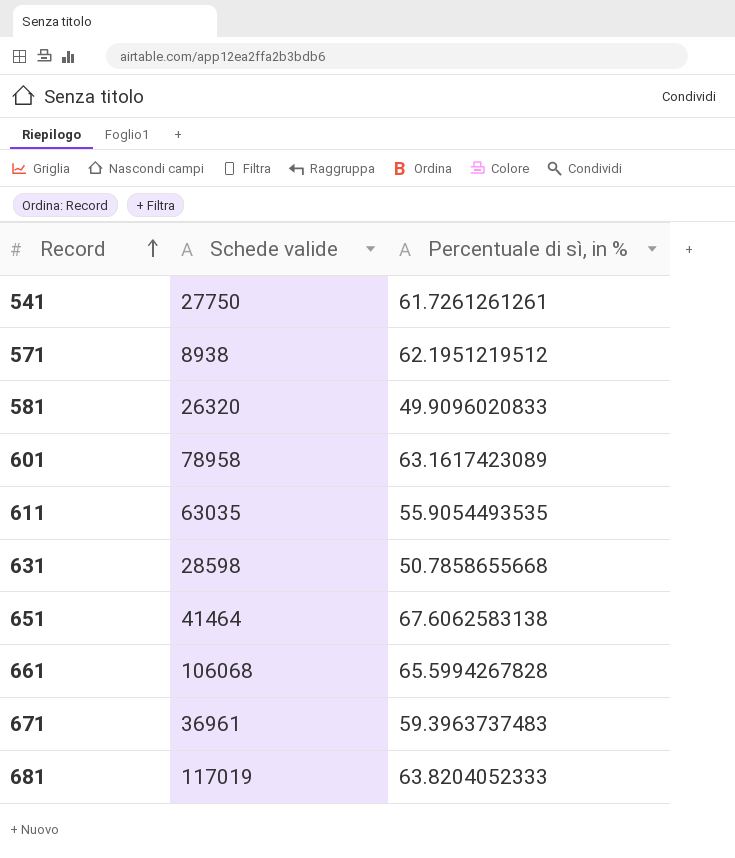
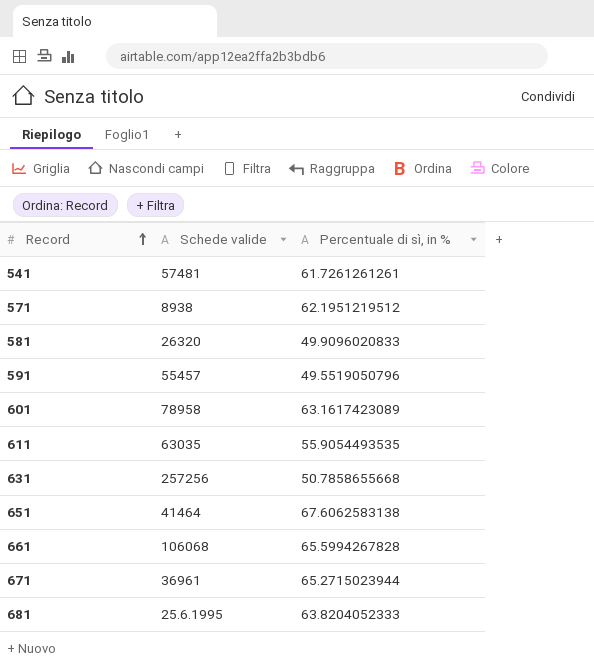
541 | Schede valide: 27750 -> 57481
row 591: none -> 55457 | 49.5519050796
631 | Schede valide: 28598 -> 257256
671 | Percentuale di sì, in %: 59.3963737483 -> 65.2715023944
681 | Schede valide: 117019 -> 25.6.1995

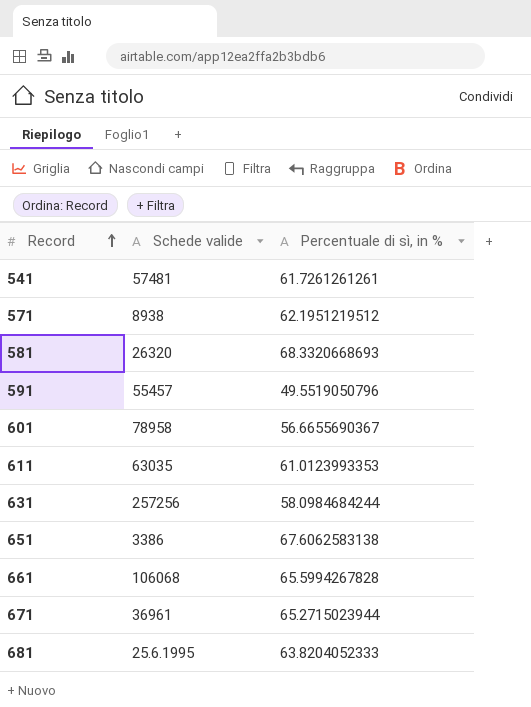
581 | Percentuale di sì, in %: 49.9096020833 -> 68.3320668693
601 | Percentuale di sì, in %: 63.1617423089 -> 56.6655690367
611 | Percentuale di sì, in %: 55.9054493535 -> 61.0123993353
631 | Percentuale di sì, in %: 50.7858655668 -> 58.0984684244
651 | Schede valide: 41464 -> 3386

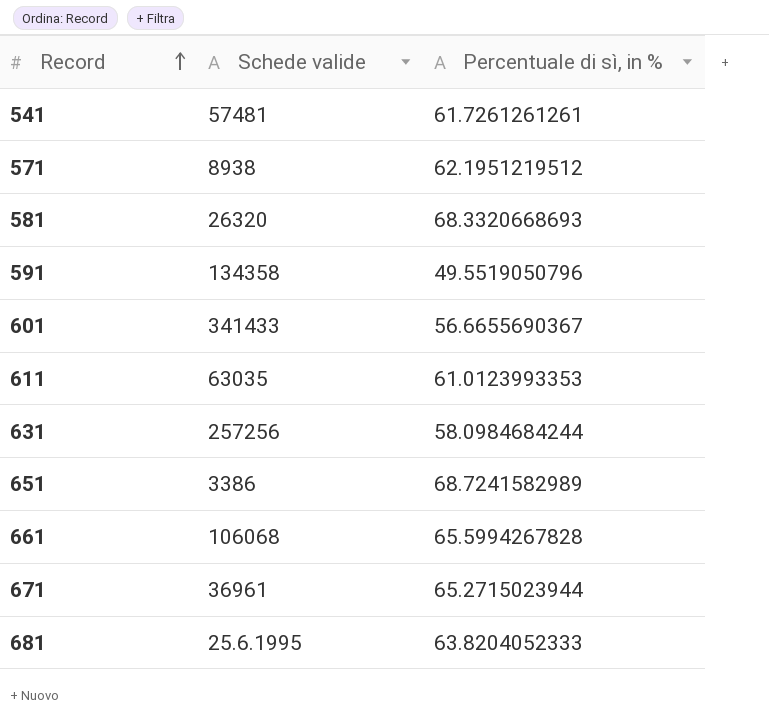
591 | Schede valide: 55457 -> 134358
601 | Schede valide: 78958 -> 341433
651 | Percentuale di sì, in %: 67.6062583138 -> 68.7241582989

